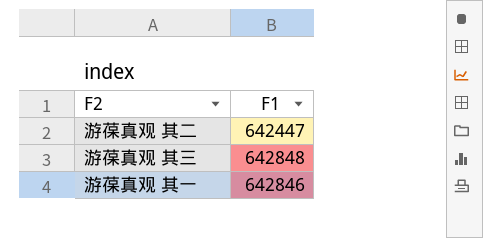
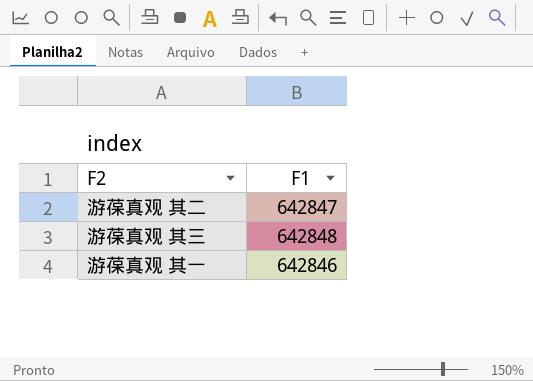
游葆真观 其二 | F1: 642447 -> 642847

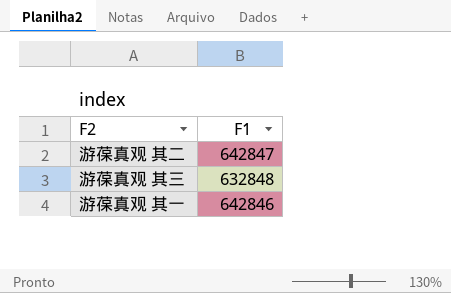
游葆真观 其三 | F1: 642848 -> 632848

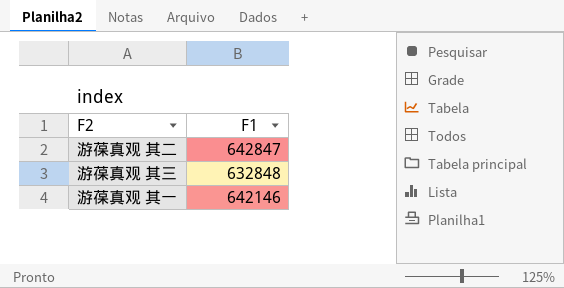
游葆真观 其一 | F1: 642846 -> 642146

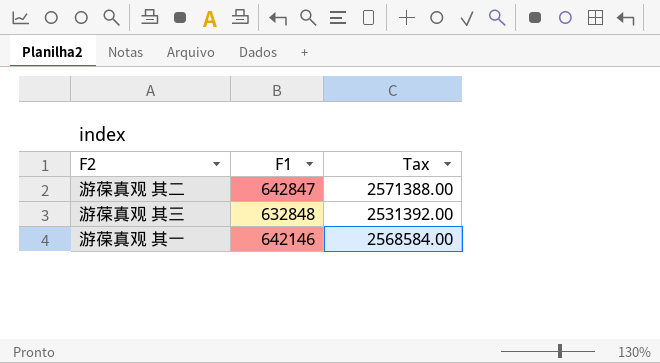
column Tax | formula: none -> [F1] * 4

